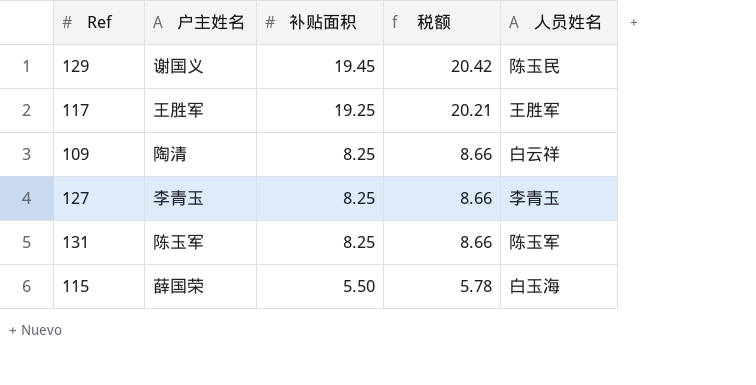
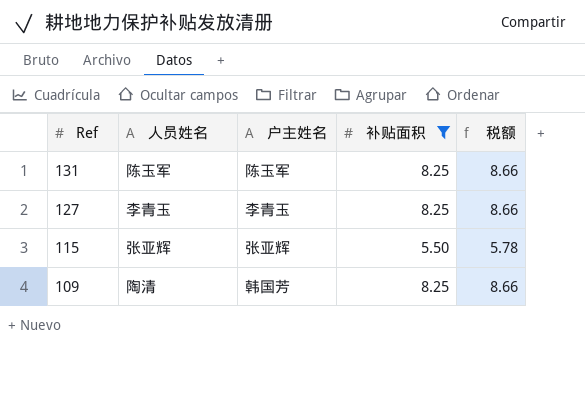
filter: none -> 补贴面积 <= 8.25
row order: 补贴面积 descending -> Ref descending
column 人员姓名 | position: 5 -> 2
115 | 人员姓名: 白玉海 -> 张亚辉
115 | 户主姓名: 薛国荣 -> 张亚辉
109 | 人员姓名: 白云祥 -> 陶清
109 | 户主姓名: 陶清 -> 韩国芳

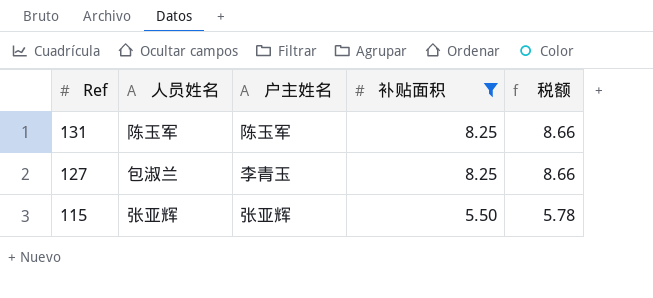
row 109: 陶清 | 韩国芳 | 8.25 | 8.66 -> none
127 | 人员姓名: 李青玉 -> 包淑兰

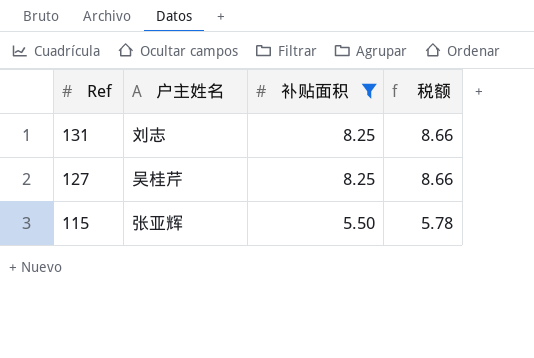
column 人员姓名 | position: 2 -> none
131 | 户主姓名: 陈玉军 -> 刘志
127 | 户主姓名: 李青玉 -> 吴桂芹

